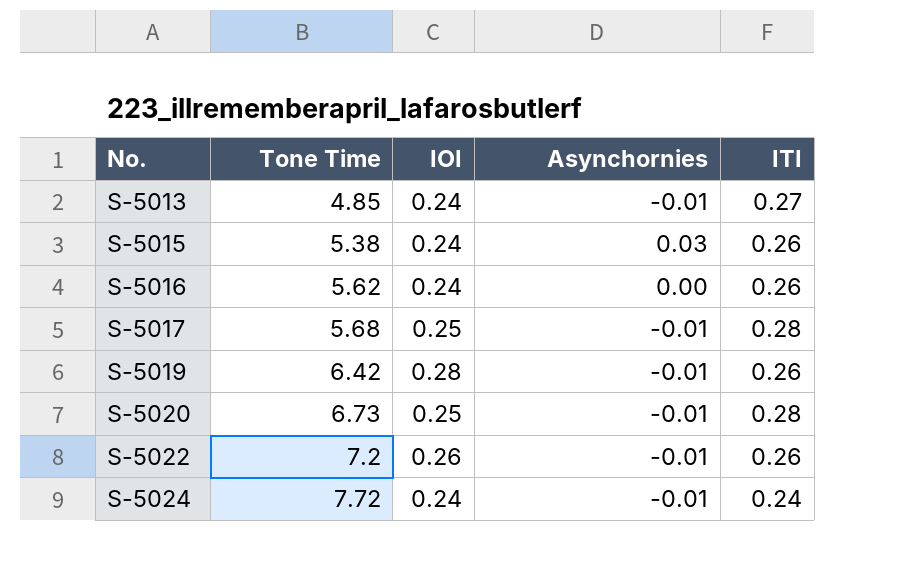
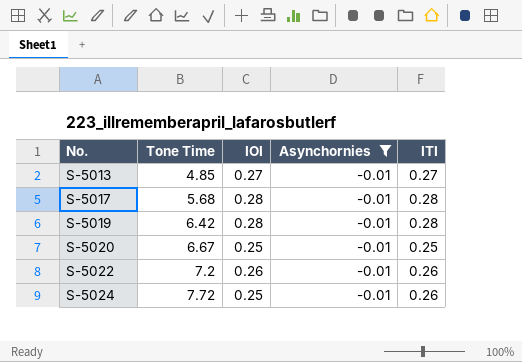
filter: none -> Asynchornies = -0.01
S-5013 | IOI: 0.24 -> 0.27
S-5017 | IOI: 0.25 -> 0.28
S-5019 | ITI: 0.26 -> 0.28
S-5020 | Tone Time: 6.73 -> 6.67
S-5020 | ITI: 0.28 -> 0.25
S-5024 | IOI: 0.24 -> 0.25
S-5024 | ITI: 0.24 -> 0.26

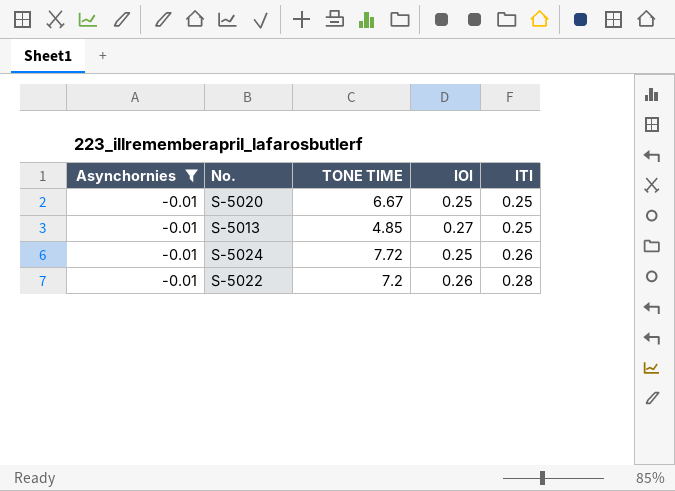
row order: No. ascending -> ITI ascending
column Asynchornies | position: 4 -> 1
column name: Tone Time -> TONE TIME
row S-5017: 5.68 | 0.28 | -0.01 | 0.28 -> none
row S-5019: 6.42 | 0.28 | -0.01 | 0.28 -> none
S-5013 | ITI: 0.27 -> 0.25
S-5022 | ITI: 0.26 -> 0.28

